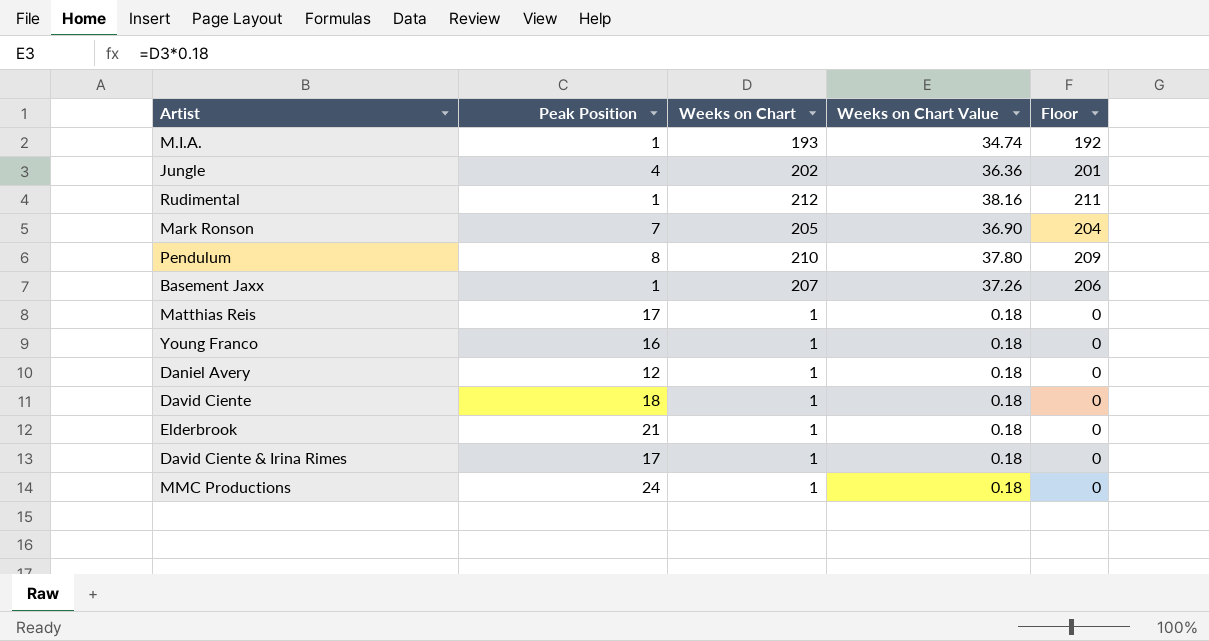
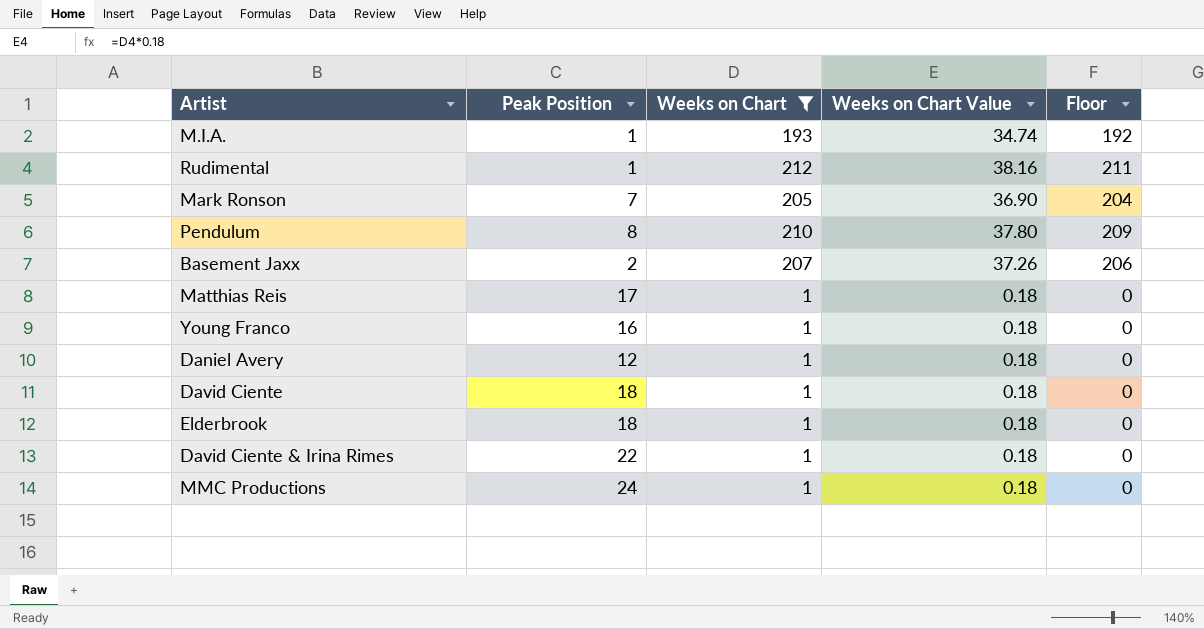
filter: none -> Weeks on Chart != 202
Basement Jaxx | Peak Position: 1 -> 2
Elderbrook | Peak Position: 21 -> 18
David Ciente & Irina Rimes | Peak Position: 17 -> 22

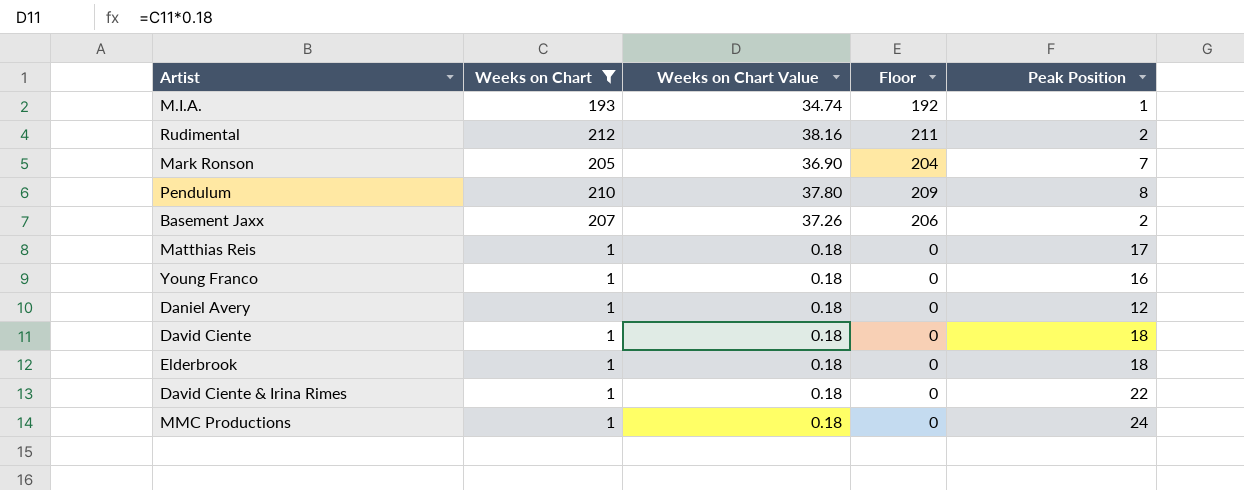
column Peak Position | position: 2 -> 5
Rudimental | Peak Position: 1 -> 2

